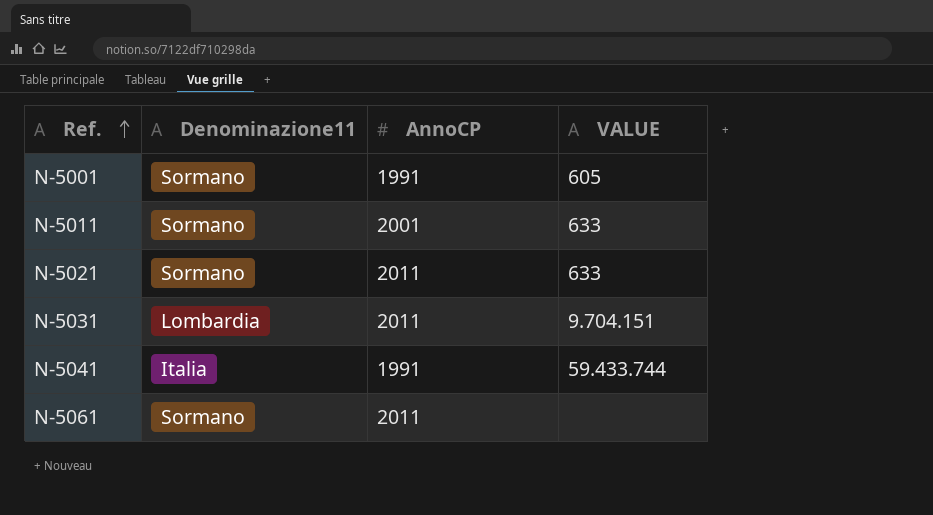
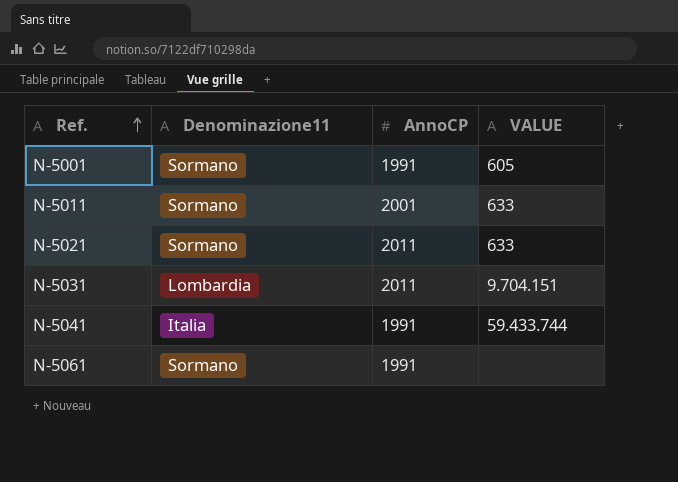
N-5061 | AnnoCP: 2011 -> 1991

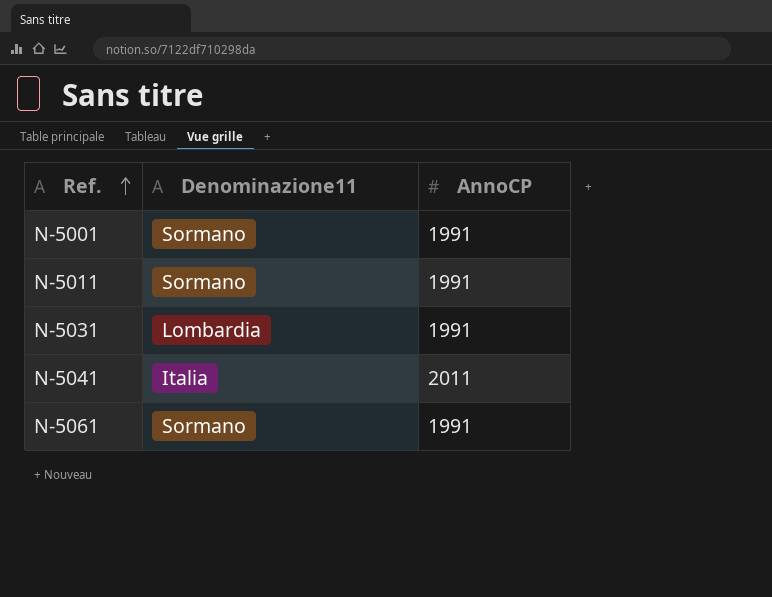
column VALUE | position: 4 -> none
row N-5021: Sormano | 2011 | 633 -> none
N-5011 | AnnoCP: 2001 -> 1991
N-5031 | AnnoCP: 2011 -> 1991
N-5041 | AnnoCP: 1991 -> 2011

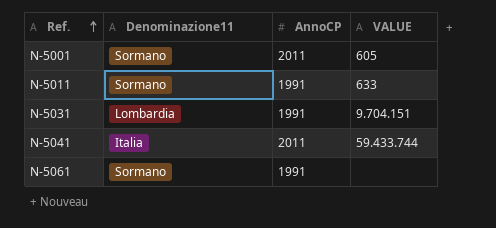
column VALUE | position: none -> 4
N-5001 | AnnoCP: 1991 -> 2011

